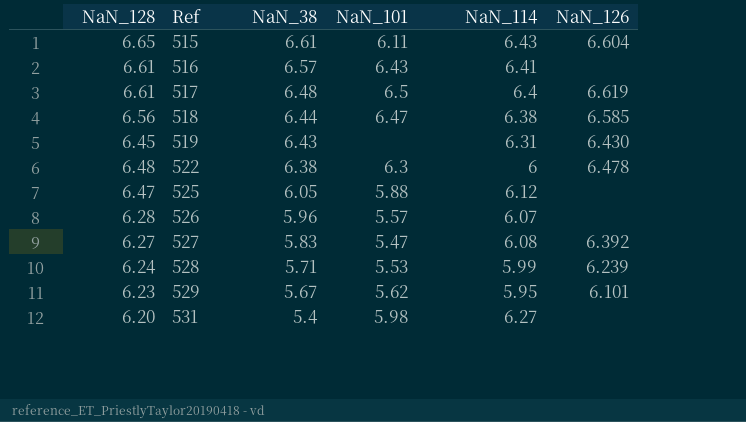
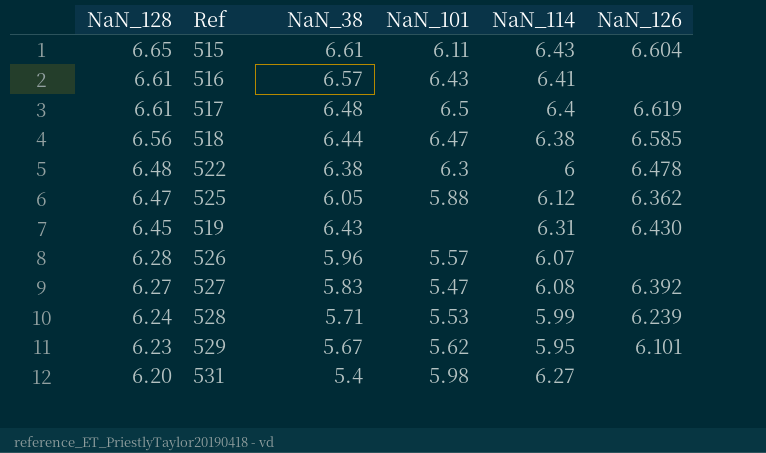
row order: Ref ascending -> NaN_128 descending
525 | NaN_126: none -> 6.362

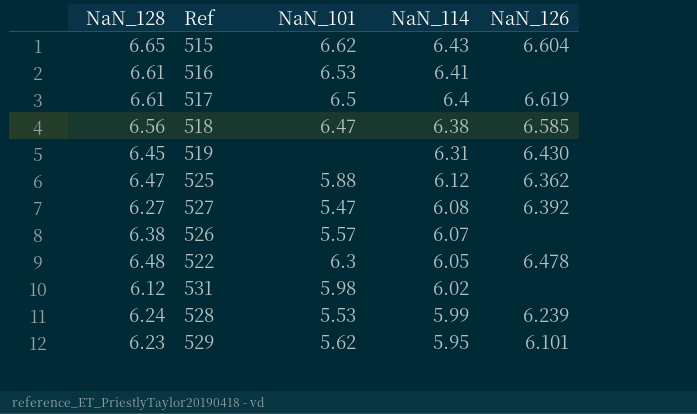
row order: NaN_128 descending -> NaN_114 descending
column NaN_38 | position: 3 -> none
515 | NaN_101: 6.11 -> 6.62
516 | NaN_101: 6.43 -> 6.53
526 | NaN_128: 6.28 -> 6.38
522 | NaN_114: 6 -> 6.05
531 | NaN_128: 6.20 -> 6.12
531 | NaN_114: 6.27 -> 6.02

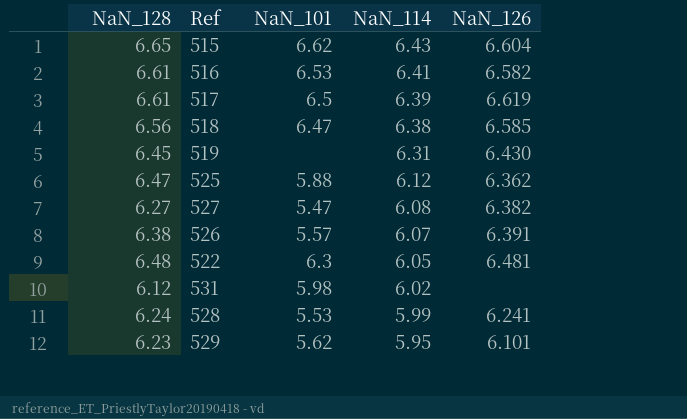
516 | NaN_126: none -> 6.582
517 | NaN_114: 6.4 -> 6.39
527 | NaN_126: 6.392 -> 6.382
526 | NaN_126: none -> 6.391
522 | NaN_126: 6.478 -> 6.481
528 | NaN_126: 6.239 -> 6.241

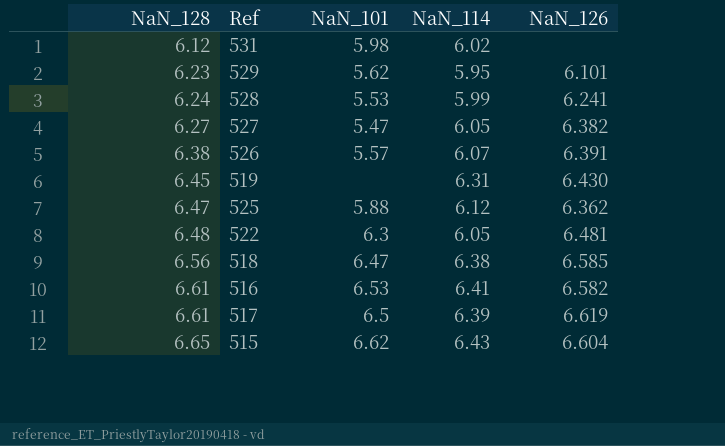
row order: NaN_114 descending -> NaN_128 ascending
527 | NaN_114: 6.08 -> 6.05

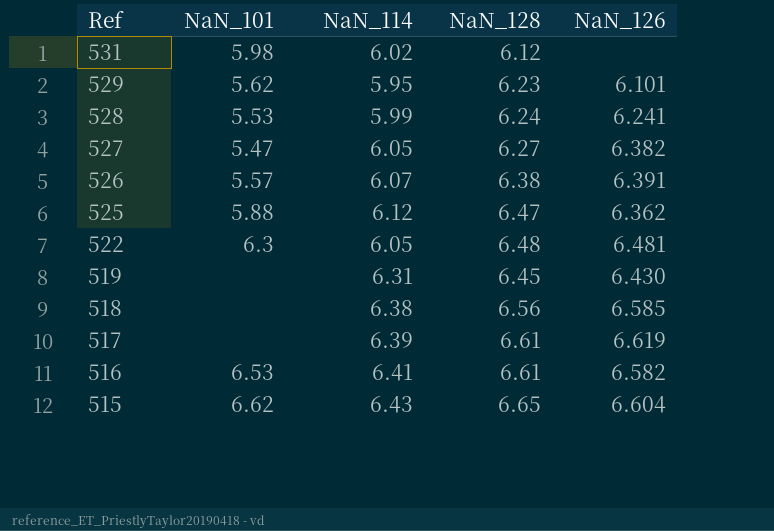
row order: NaN_128 ascending -> Ref descending
column NaN_128 | position: 1 -> 4
518 | NaN_101: 6.47 -> none
517 | NaN_101: 6.5 -> none

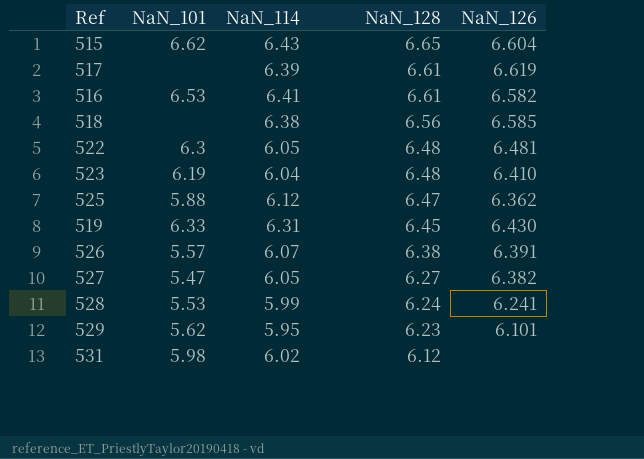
row order: Ref descending -> NaN_128 descending
row 523: none -> 6.19 | 6.04 | 6.48 | 6.410
519 | NaN_101: none -> 6.33

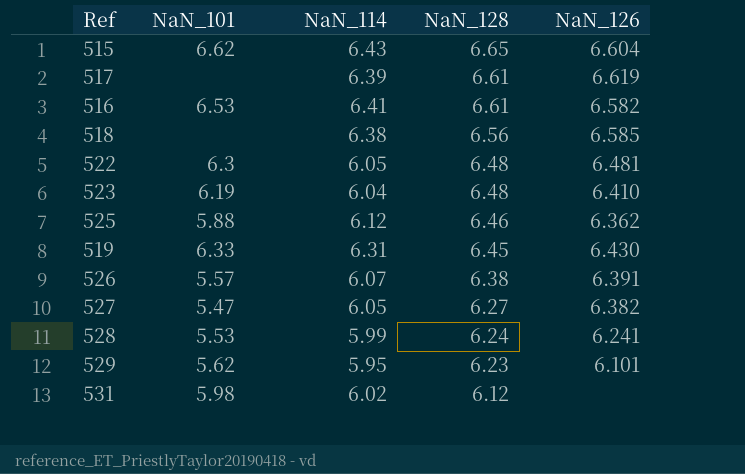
525 | NaN_128: 6.47 -> 6.46

